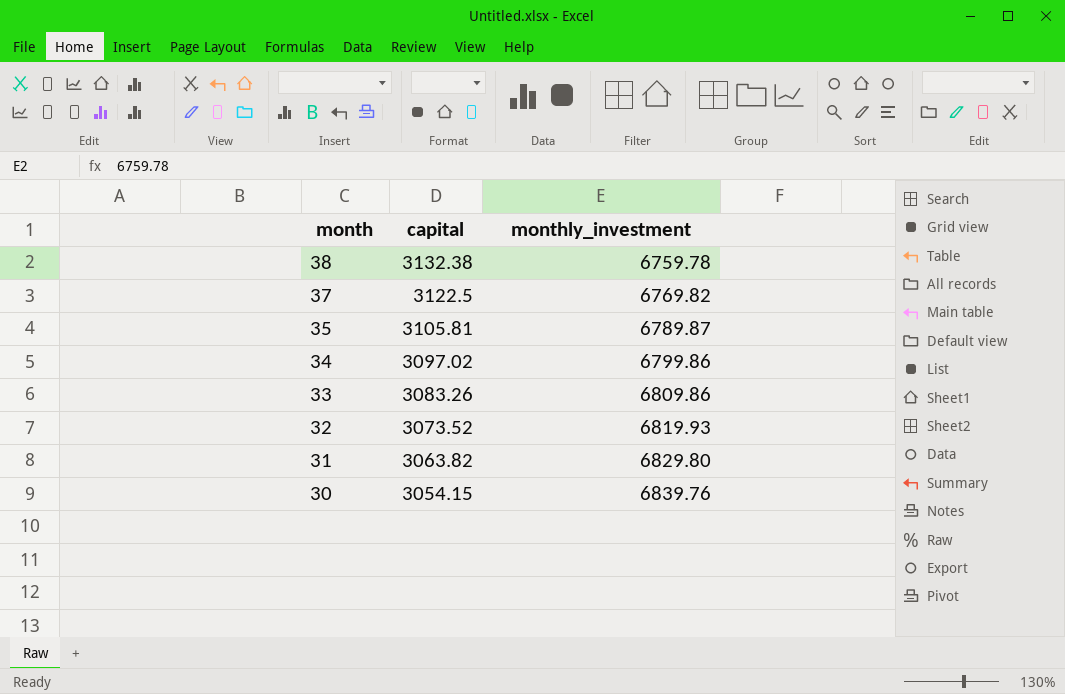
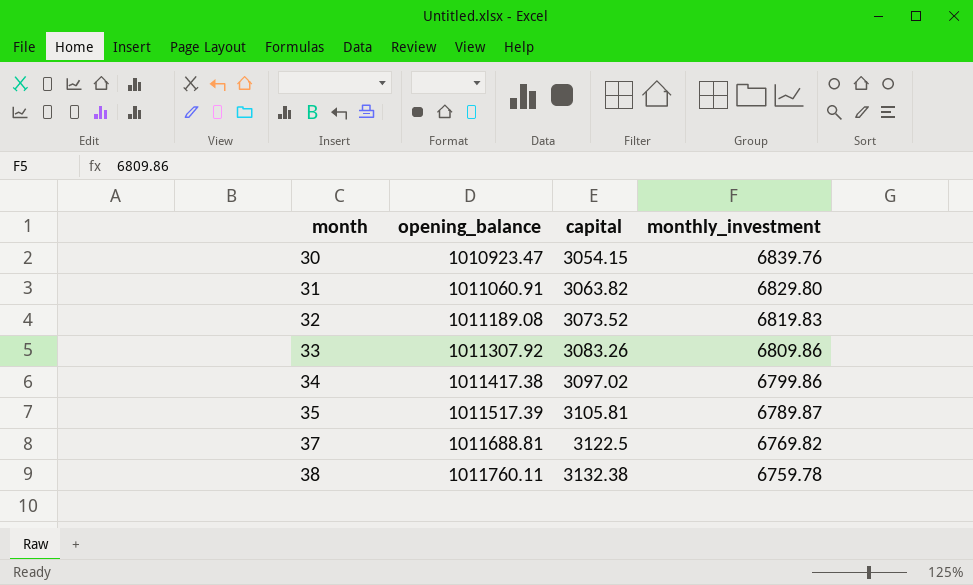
row order: month descending -> month ascending
column opening_balance | position: none -> 2
32 | monthly_investment: 6819.93 -> 6819.83

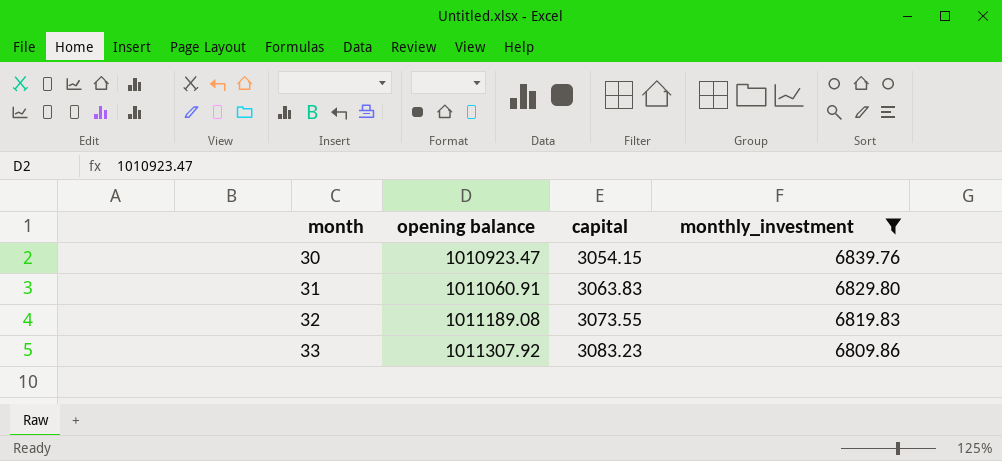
filter: none -> monthly_investment >= 6809.86
column name: opening_balance -> opening balance
31 | capital: 3063.82 -> 3063.83
32 | capital: 3073.52 -> 3073.55
33 | capital: 3083.26 -> 3083.23

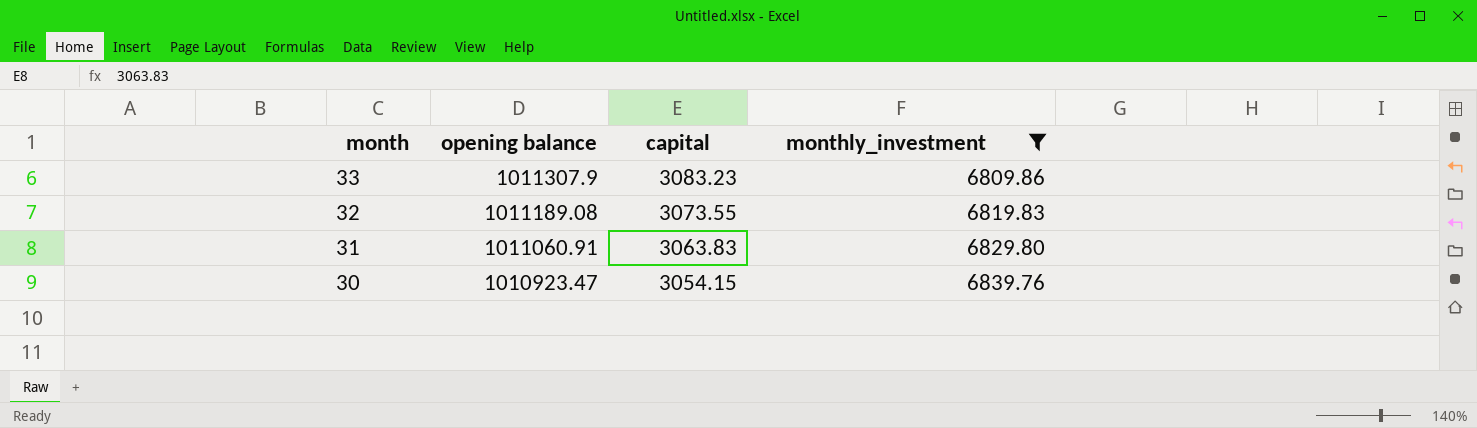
row order: month ascending -> month descending
33 | opening balance: 1011307.92 -> 1011307.9

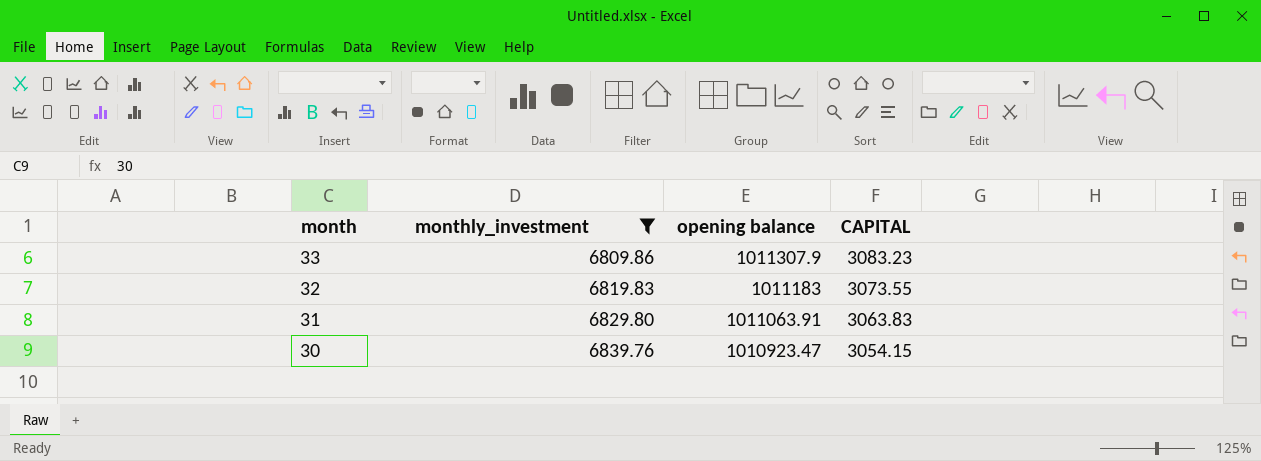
column monthly_investment | position: 4 -> 2
column name: capital -> CAPITAL
32 | opening balance: 1011189.08 -> 1011183
31 | opening balance: 1011060.91 -> 1011063.91

